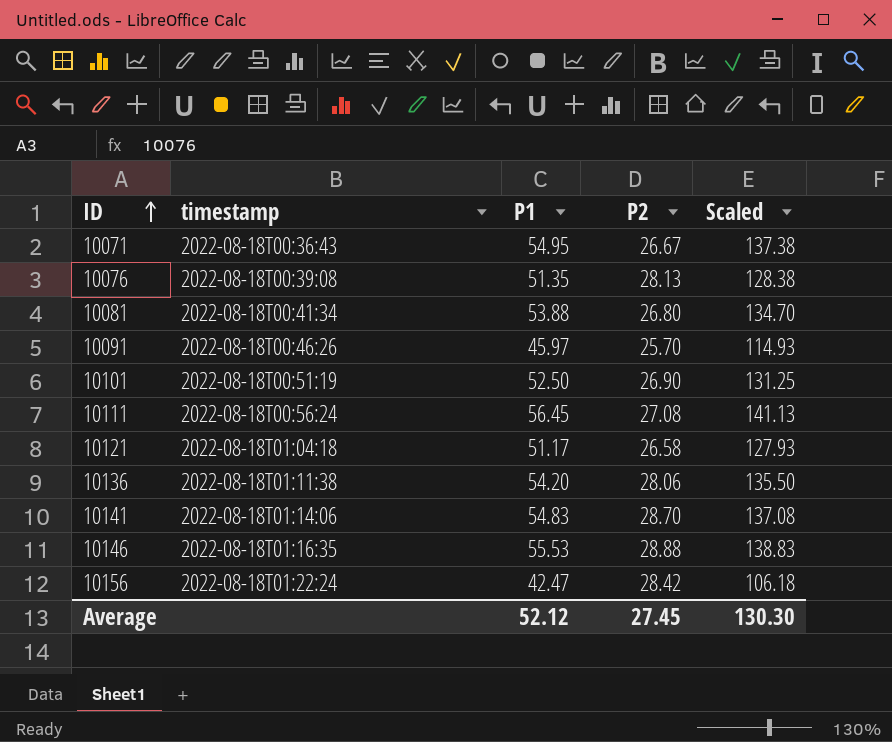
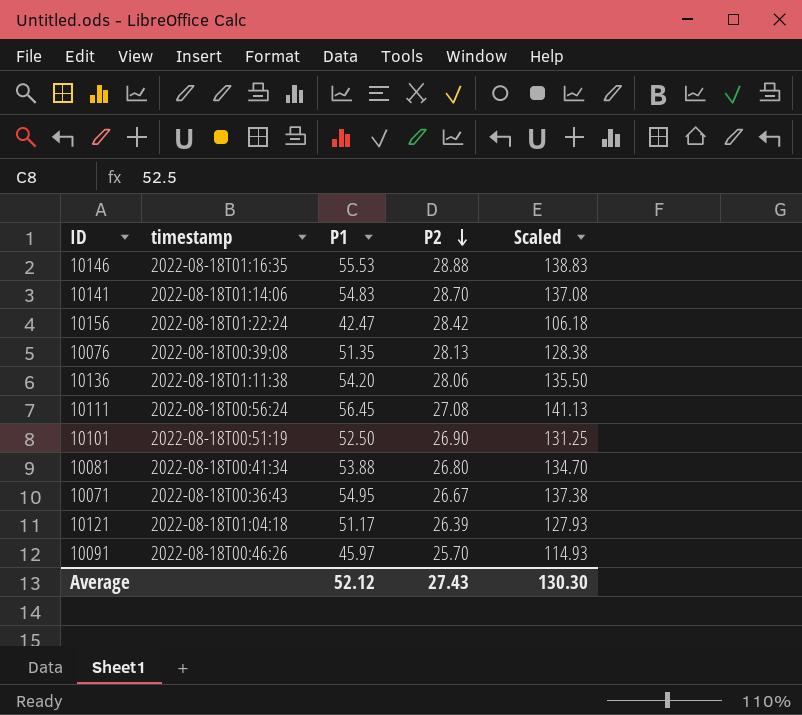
row order: ID ascending -> P2 descending
10121 | P2: 26.58 -> 26.39
Average | P2: 27.45 -> 27.43

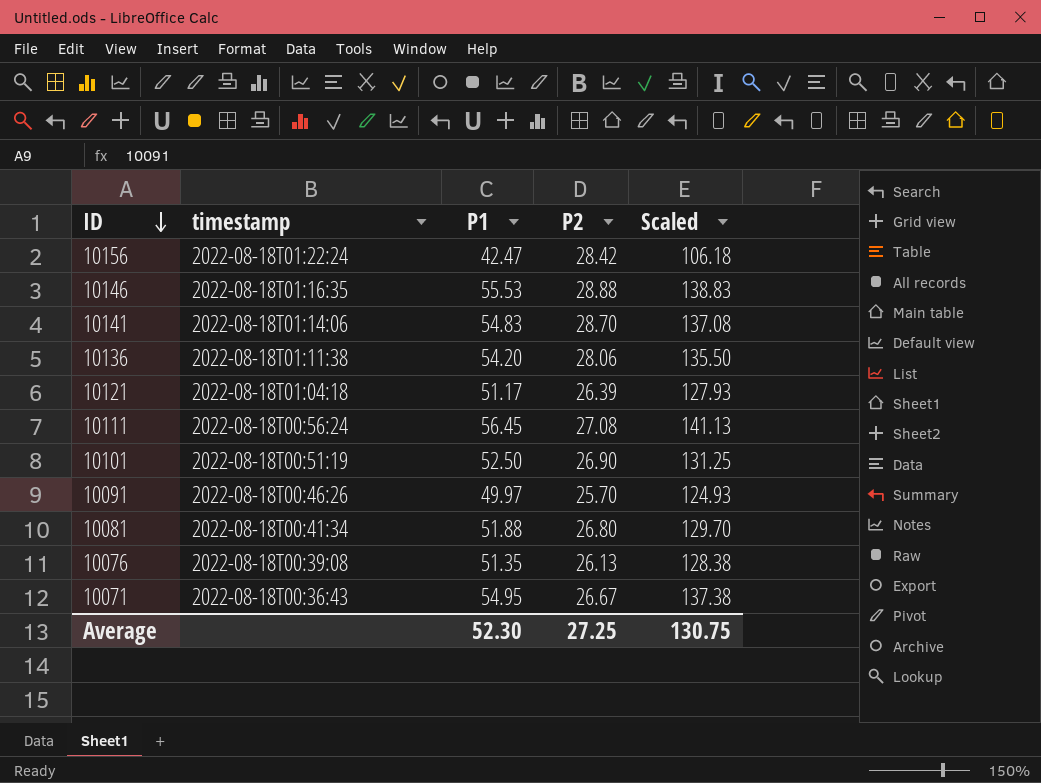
row order: P2 descending -> ID descending
10091 | P1: 45.97 -> 49.97
10091 | Scaled: 114.93 -> 124.93
10081 | P1: 53.88 -> 51.88
10081 | Scaled: 134.70 -> 129.70
10076 | P2: 28.13 -> 26.13
Average | P1: 52.12 -> 52.30
Average | P2: 27.43 -> 27.25
Average | Scaled: 130.30 -> 130.75

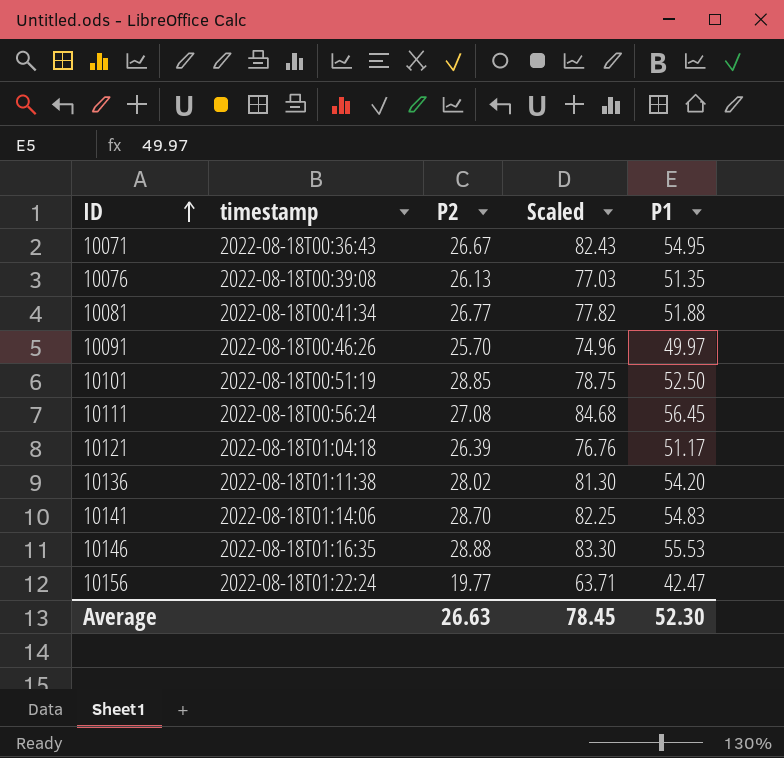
row order: ID descending -> ID ascending
column Scaled | formula: [P1] * 2.5 -> [P1] * 1.5
column P1 | position: 3 -> 5
10081 | P2: 26.80 -> 26.77
10101 | P2: 26.90 -> 28.85
10136 | P2: 28.06 -> 28.02
10156 | P2: 28.42 -> 19.77
Average | P2: 27.25 -> 26.63
Average | Scaled: 130.75 -> 78.45

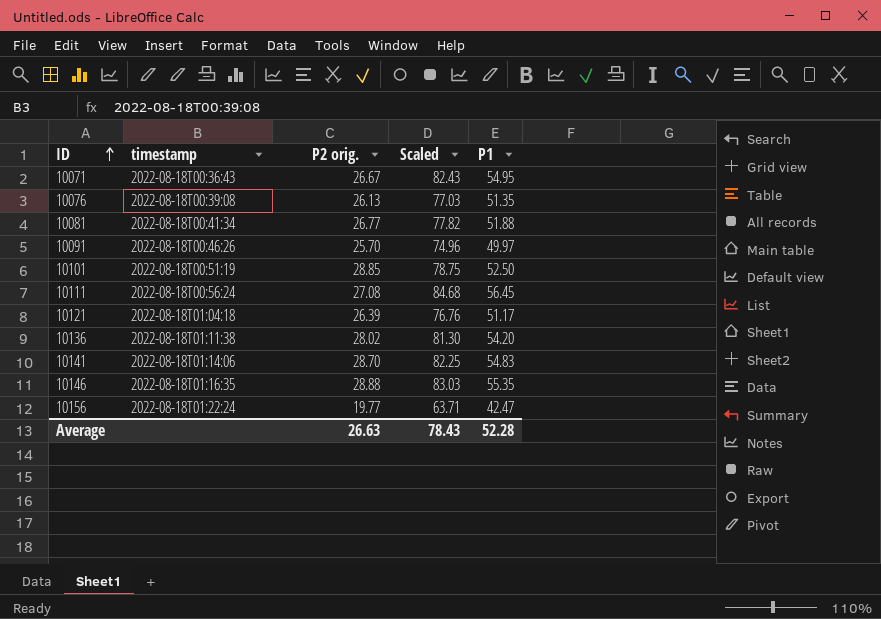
column name: P2 -> P2 orig.
10146 | Scaled: 83.30 -> 83.03
10146 | P1: 55.53 -> 55.35
Average | Scaled: 78.45 -> 78.43
Average | P1: 52.30 -> 52.28

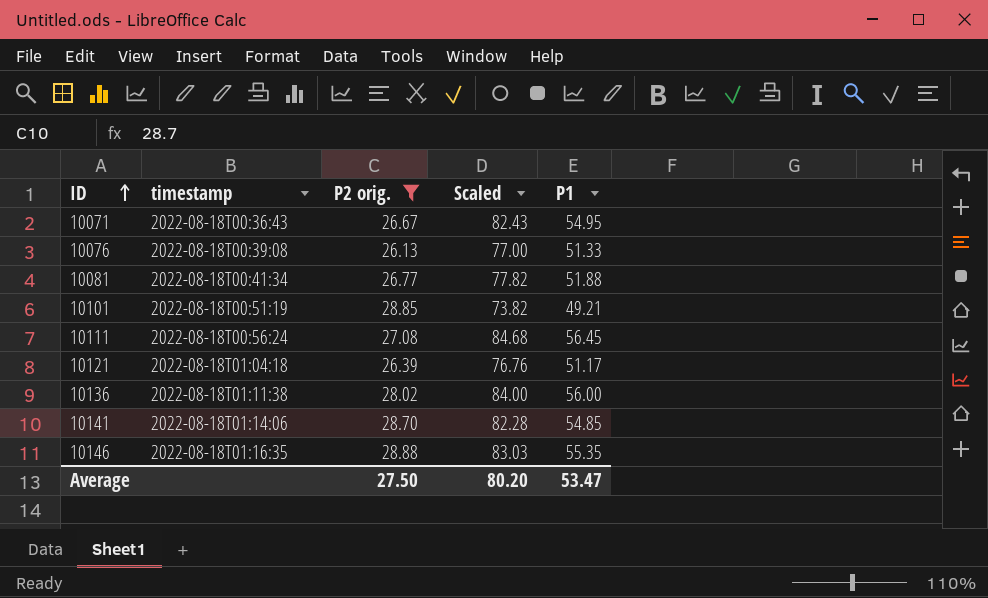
filter: none -> P2 orig. >= 26.13
10076 | Scaled: 77.03 -> 77.00
10076 | P1: 51.35 -> 51.33
10101 | Scaled: 78.75 -> 73.82
10101 | P1: 52.50 -> 49.21
10136 | Scaled: 81.30 -> 84.00
10136 | P1: 54.20 -> 56.00
10141 | Scaled: 82.25 -> 82.28
10141 | P1: 54.83 -> 54.85
Average | P2 orig.: 26.63 -> 27.50
Average | Scaled: 78.43 -> 80.20
Average | P1: 52.28 -> 53.47

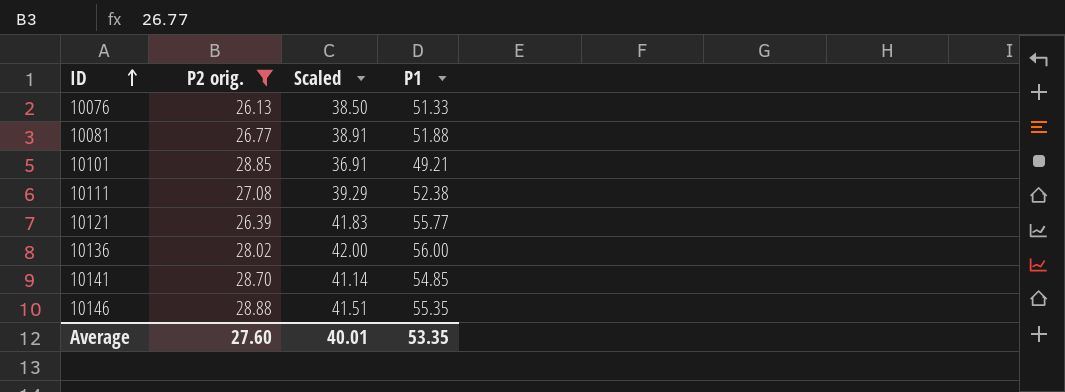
column timestamp | position: 2 -> none
column Scaled | formula: [P1] * 1.5 -> [P1] * 0.75
row 10071: 2022-08-18T00:36:43 | 26.67 | 82.43 | 54.95 -> none
10111 | P1: 56.45 -> 52.38
10121 | P1: 51.17 -> 55.77
Average | P2 orig.: 27.50 -> 27.60
Average | Scaled: 80.20 -> 40.01
Average | P1: 53.47 -> 53.35

